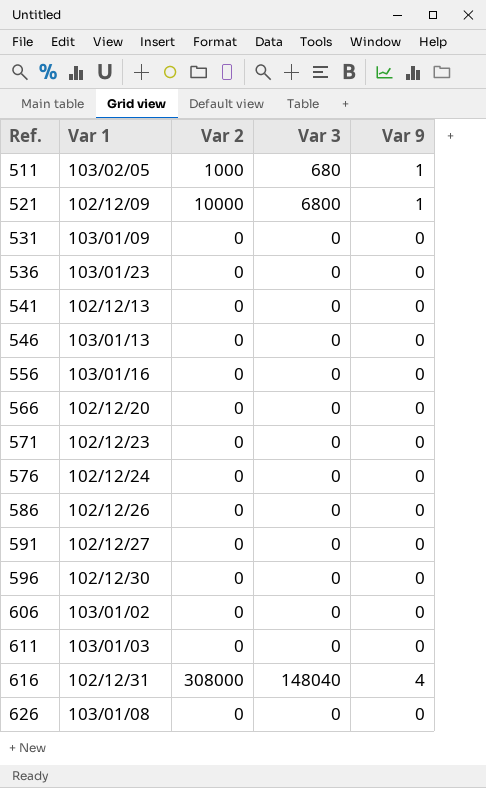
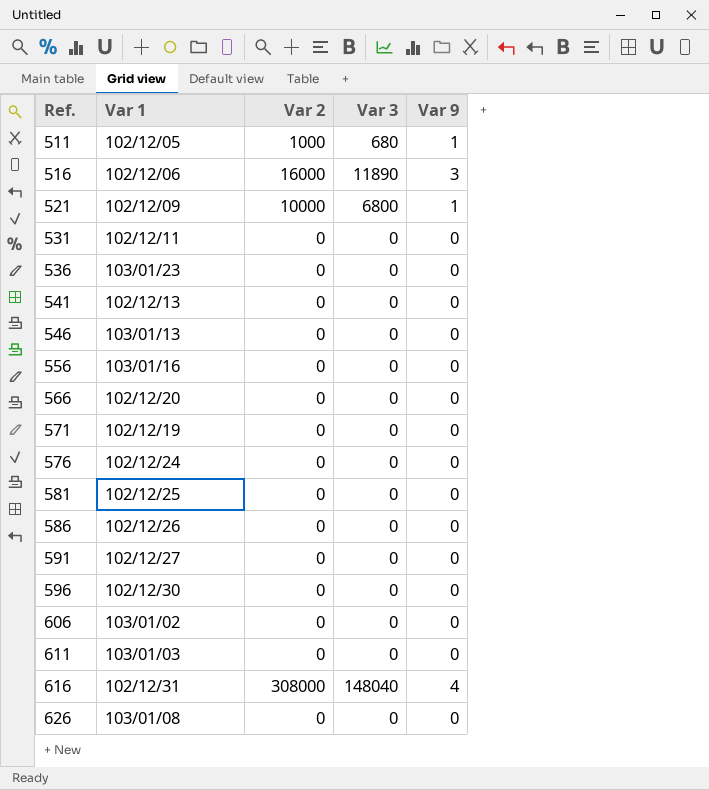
511 | Var 1: 103/02/05 -> 102/12/05
row 516: none -> 102/12/06 | 16000 | 11890 | 3
531 | Var 1: 103/01/09 -> 102/12/11
571 | Var 1: 102/12/23 -> 102/12/19
row 581: none -> 102/12/25 | 0 | 0 | 0

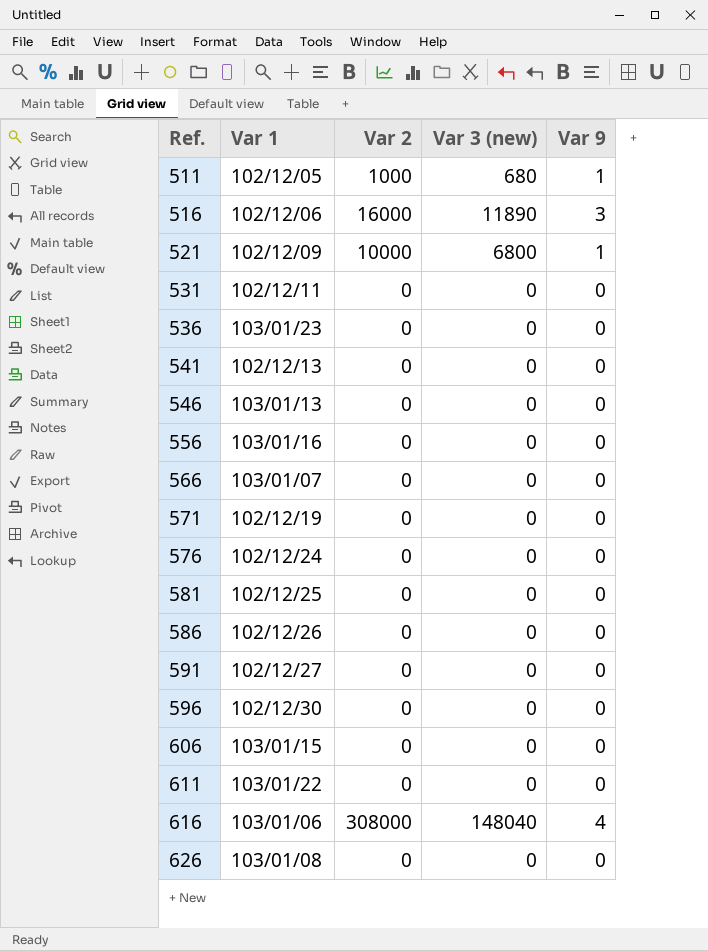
column name: Var 3 -> Var 3 (new)
566 | Var 1: 102/12/20 -> 103/01/07
606 | Var 1: 103/01/02 -> 103/01/15
611 | Var 1: 103/01/03 -> 103/01/22
616 | Var 1: 102/12/31 -> 103/01/06

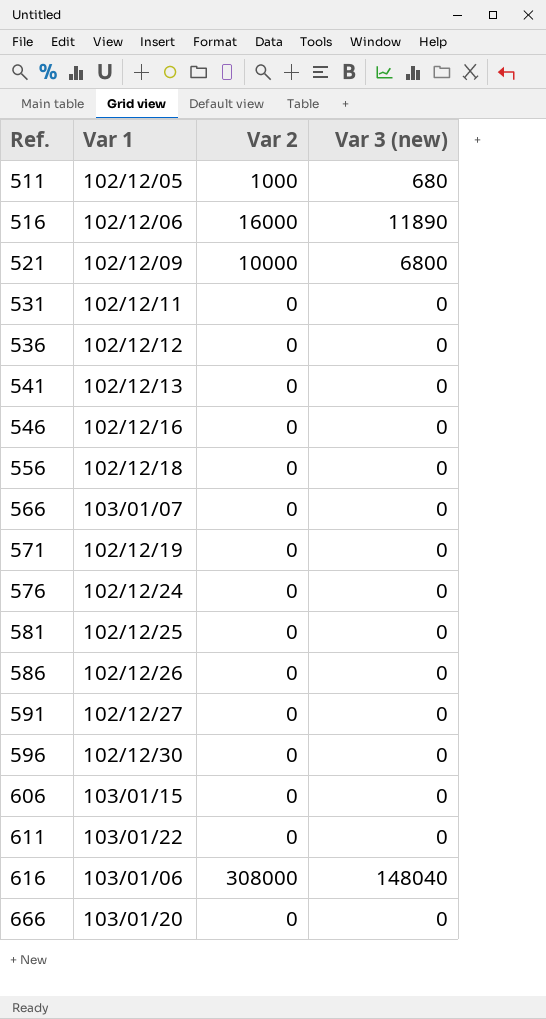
column Var 9 | position: 5 -> none
row 626: 103/01/08 | 0 | 0 | 0 -> none
536 | Var 1: 103/01/23 -> 102/12/12
546 | Var 1: 103/01/13 -> 102/12/16
556 | Var 1: 103/01/16 -> 102/12/18
row 666: none -> 103/01/20 | 0 | 0

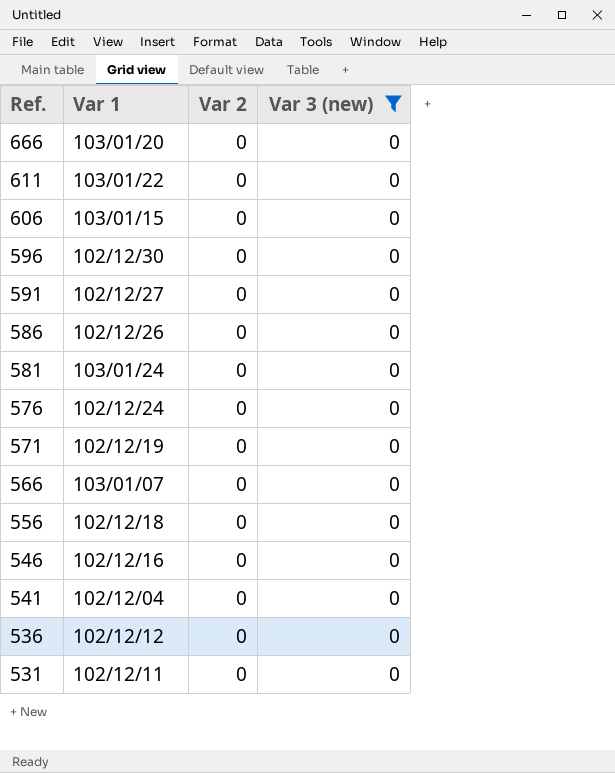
filter: none -> Var 3 (new) = 0
row order: Ref. ascending -> Ref. descending
581 | Var 1: 102/12/25 -> 103/01/24
541 | Var 1: 102/12/13 -> 102/12/04

